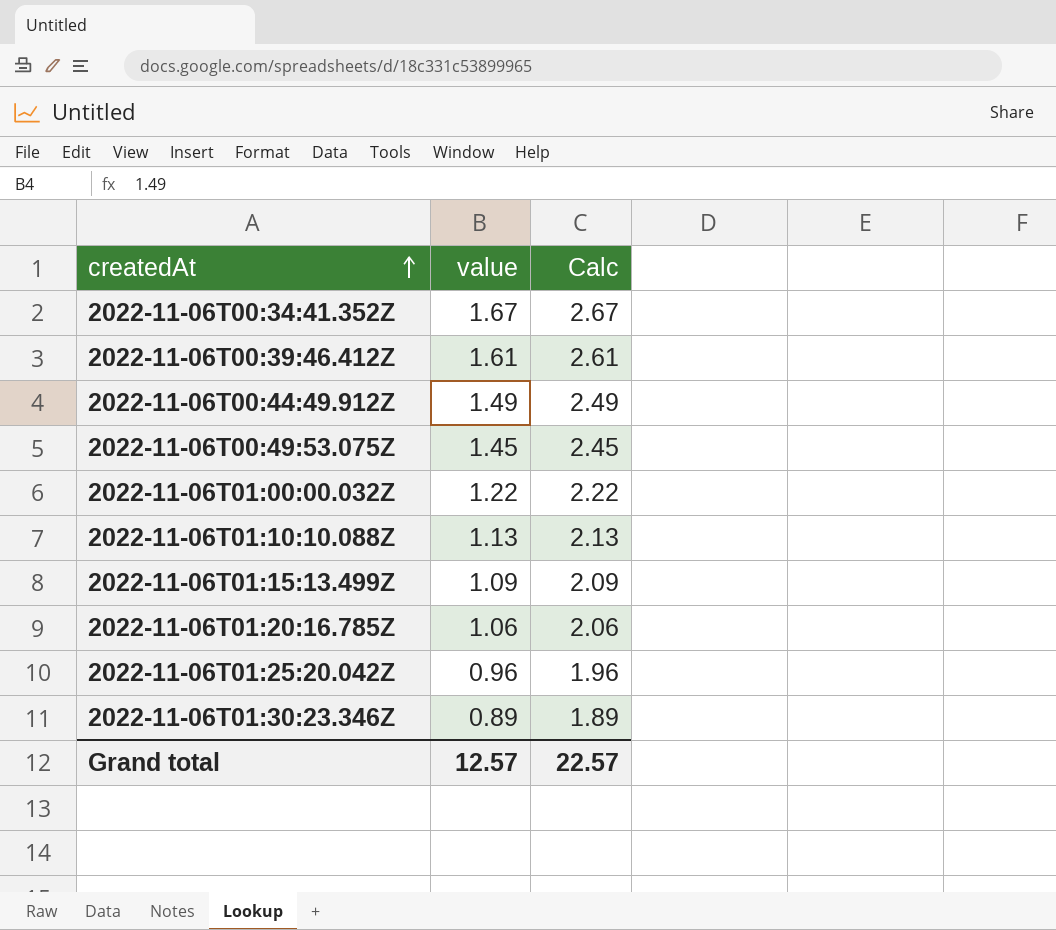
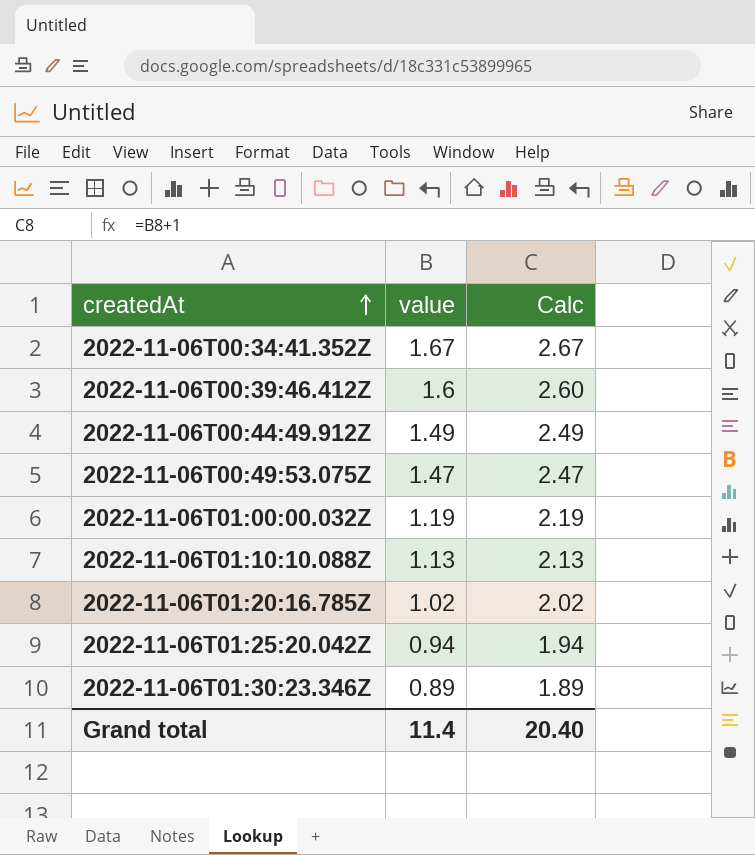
row 2022-11-06T01:15:13.499Z: 1.09 | 2.09 -> none
2022-11-06T00:39:46.412Z | value: 1.61 -> 1.6
2022-11-06T00:39:46.412Z | Calc: 2.61 -> 2.60
2022-11-06T00:49:53.075Z | value: 1.45 -> 1.47
2022-11-06T00:49:53.075Z | Calc: 2.45 -> 2.47
2022-11-06T01:00:00.032Z | value: 1.22 -> 1.19
2022-11-06T01:00:00.032Z | Calc: 2.22 -> 2.19
2022-11-06T01:20:16.785Z | value: 1.06 -> 1.02
2022-11-06T01:20:16.785Z | Calc: 2.06 -> 2.02
2022-11-06T01:25:20.042Z | value: 0.96 -> 0.94
2022-11-06T01:25:20.042Z | Calc: 1.96 -> 1.94
Grand total | value: 12.57 -> 11.4
Grand total | Calc: 22.57 -> 20.40

